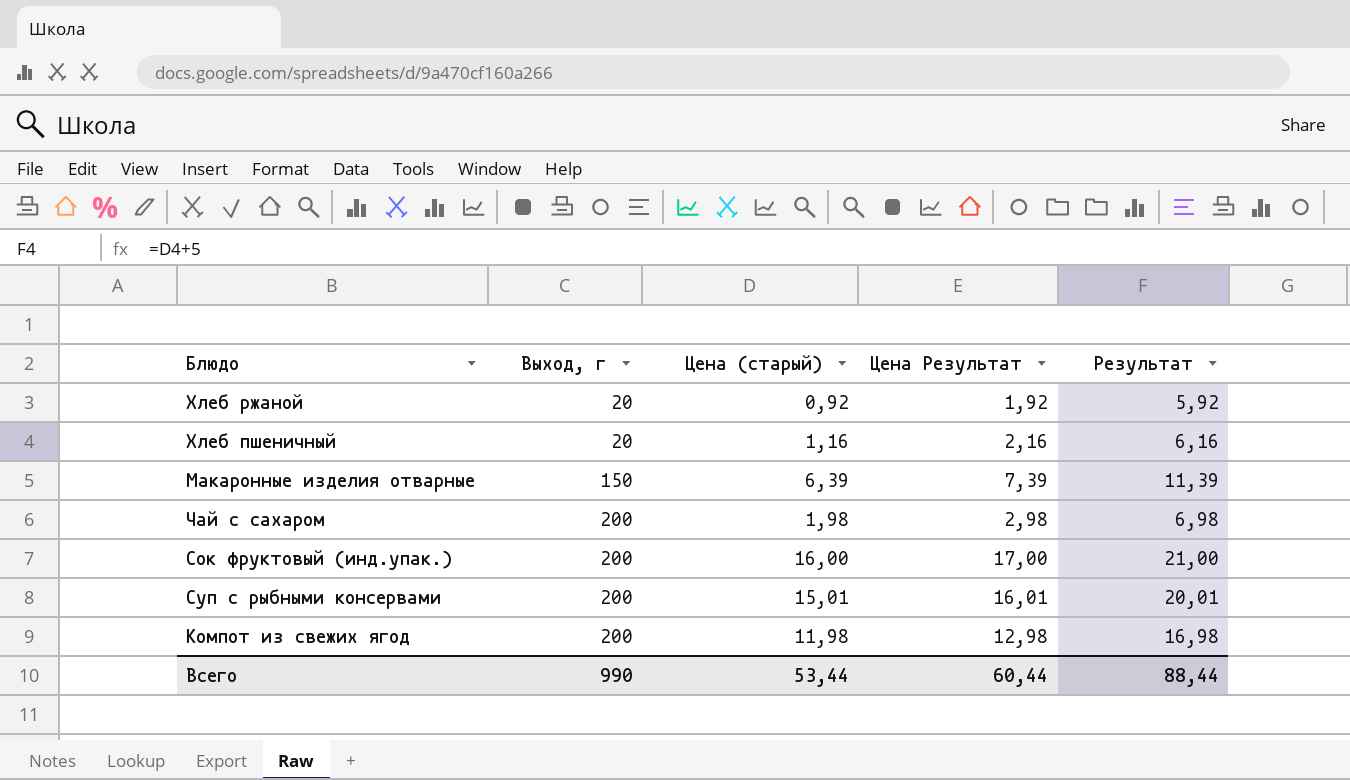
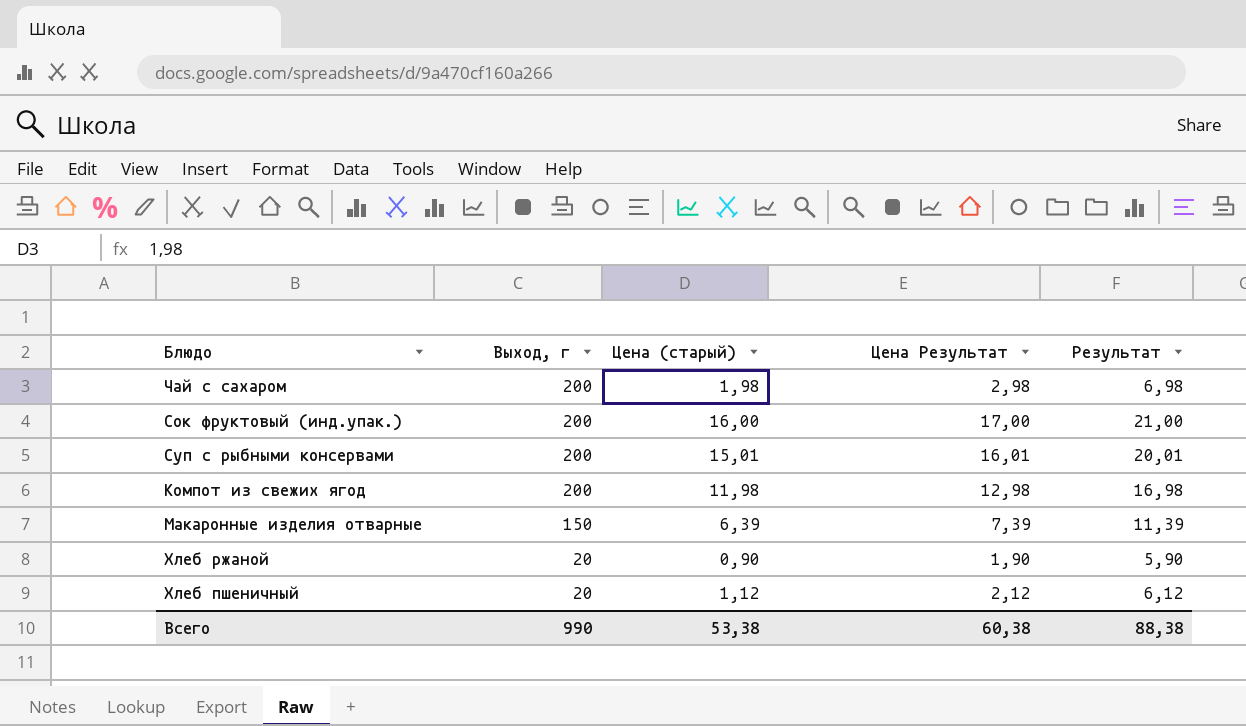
row order: Выход, г ascending -> Выход, г descending
Хлеб ржаной | Цена (старый): 0,92 -> 0,90
Хлеб ржаной | Цена Результат: 1,92 -> 1,90
Хлеб ржаной | Результат: 5,92 -> 5,90
Хлеб пшеничный | Цена (старый): 1,16 -> 1,12
Хлеб пшеничный | Цена Результат: 2,16 -> 2,12
Хлеб пшеничный | Результат: 6,16 -> 6,12
Всего | Цена (старый): 53,44 -> 53,38
Всего | Цена Результат: 60,44 -> 60,38
Всего | Результат: 88,44 -> 88,38

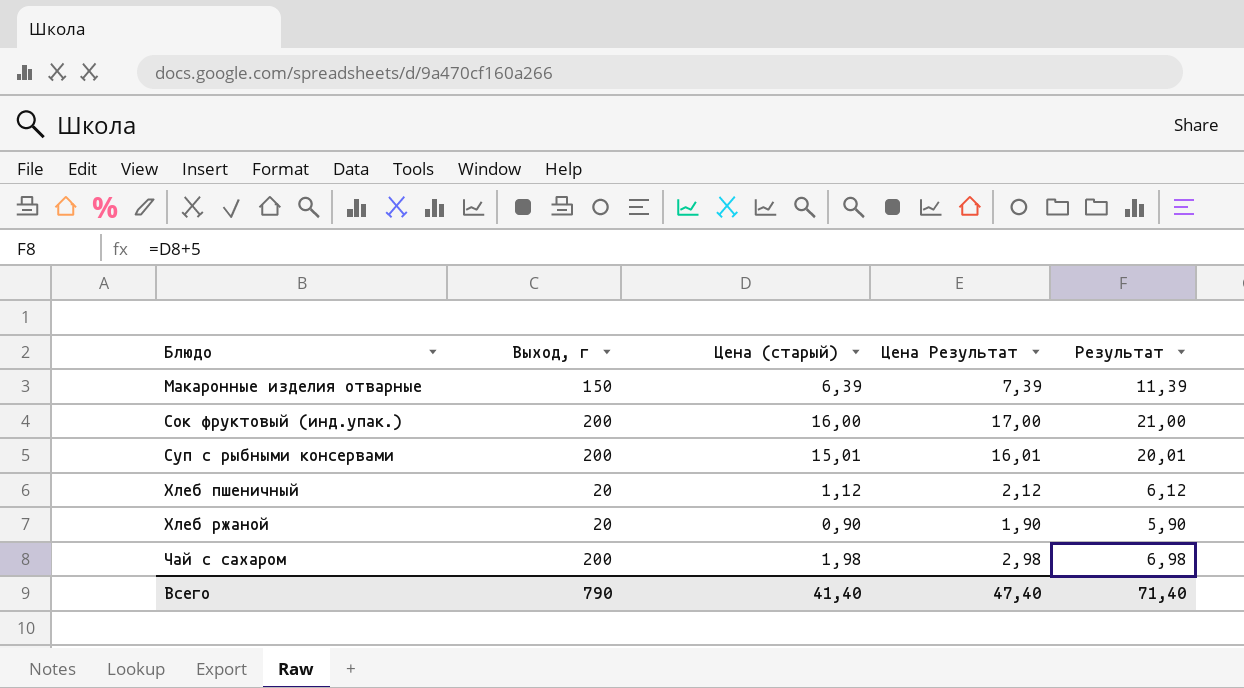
row order: Выход, г descending -> Блюдо ascending
row Компот из свежих ягод: 200 | 11,98 | 12,98 | 16,98 -> none
Всего | Выход, г: 990 -> 790
Всего | Цена (старый): 53,38 -> 41,40
Всего | Цена Результат: 60,38 -> 47,40
Всего | Результат: 88,38 -> 71,40

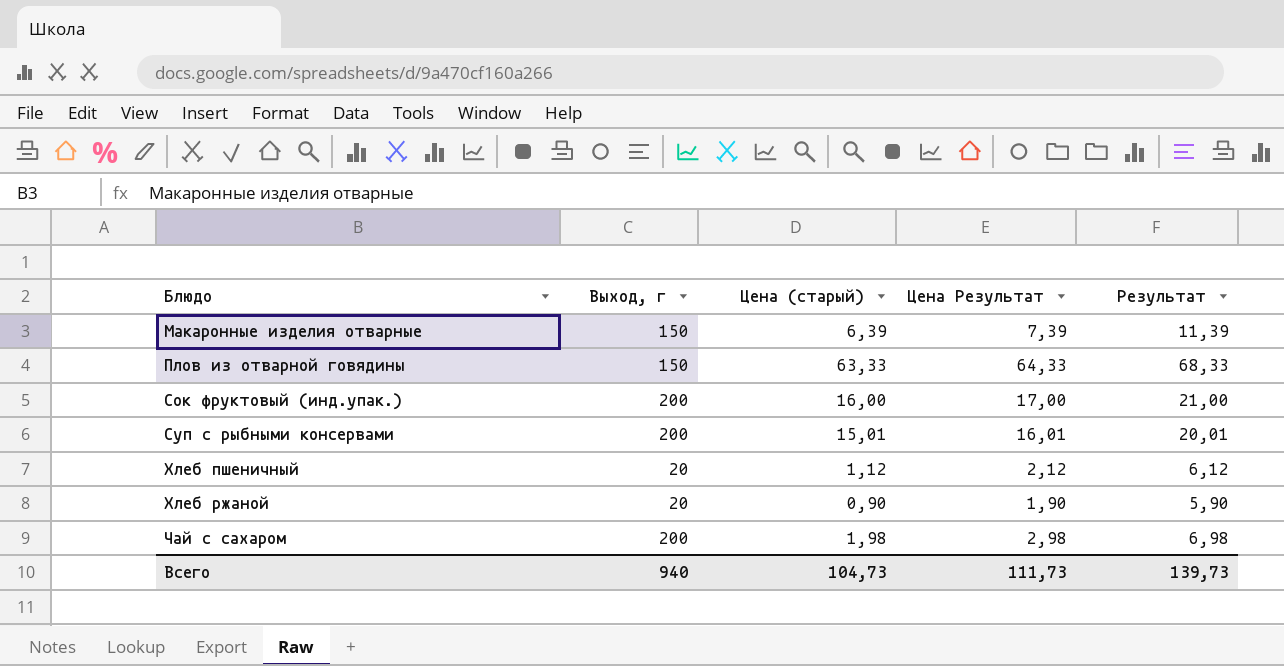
row Плов из отварной говядины: none -> 150 | 63,33 | 64,33 | 68,33
Всего | Выход, г: 790 -> 940
Всего | Цена (старый): 41,40 -> 104,73
Всего | Цена Результат: 47,40 -> 111,73
Всего | Результат: 71,40 -> 139,73

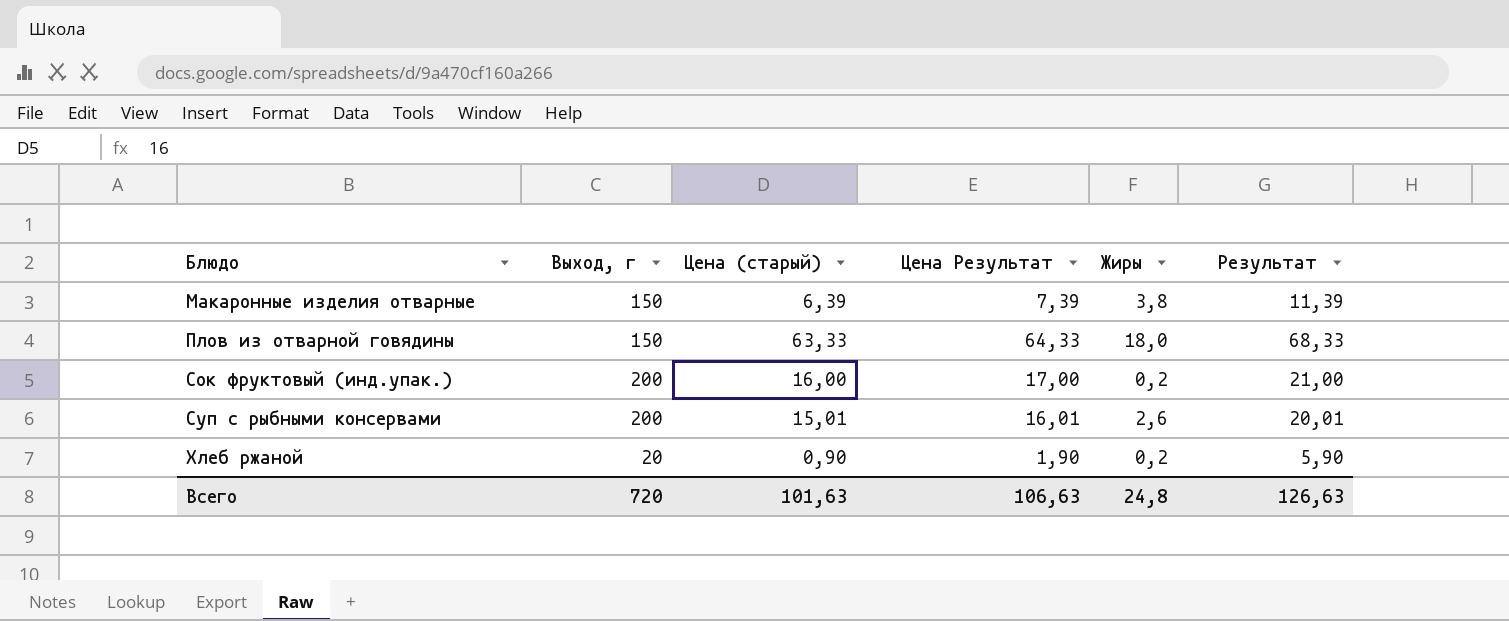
column Жиры | position: none -> 5
row Хлеб пшеничный: 20 | 1,12 | 2,12 | 6,12 -> none
row Чай с сахаром: 200 | 1,98 | 2,98 | 6,98 -> none
Всего | Выход, г: 940 -> 720
Всего | Цена (старый): 104,73 -> 101,63
Всего | Цена Результат: 111,73 -> 106,63
Всего | Результат: 139,73 -> 126,63

